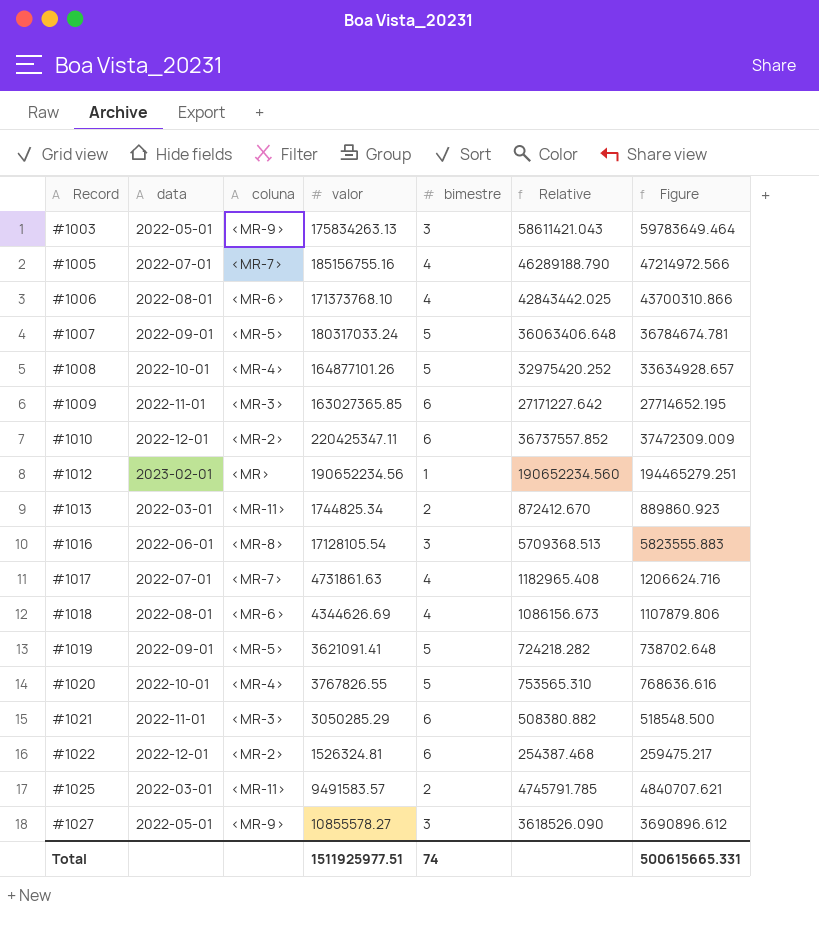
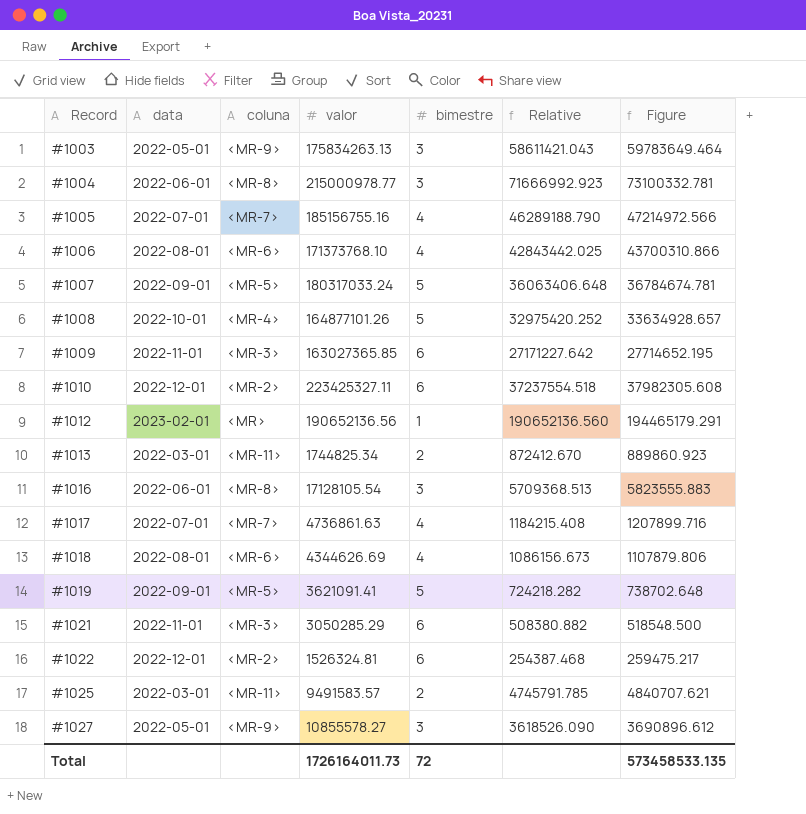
row #1020: 2022-10-01 | <MR-4> | 3767826.55 | 5 | 753565.310 | 768636.616 -> none
row #1004: none -> 2022-06-01 | <MR-8> | 215000978.77 | 3 | 71666992.923 | 73100332.781
#1010 | valor: 220425347.11 -> 223425327.11
#1010 | Relative: 36737557.852 -> 37237554.518
#1010 | Figure: 37472309.009 -> 37982305.608
#1012 | valor: 190652234.56 -> 190652136.56
#1012 | Relative: 190652234.560 -> 190652136.560
#1012 | Figure: 194465279.251 -> 194465179.291
#1017 | valor: 4731861.63 -> 4736861.63
#1017 | Relative: 1182965.408 -> 1184215.408
#1017 | Figure: 1206624.716 -> 1207899.716
Total | valor: 1511925977.51 -> 1726164011.73
Total | bimestre: 74 -> 72
Total | Figure: 500615665.331 -> 573458533.135

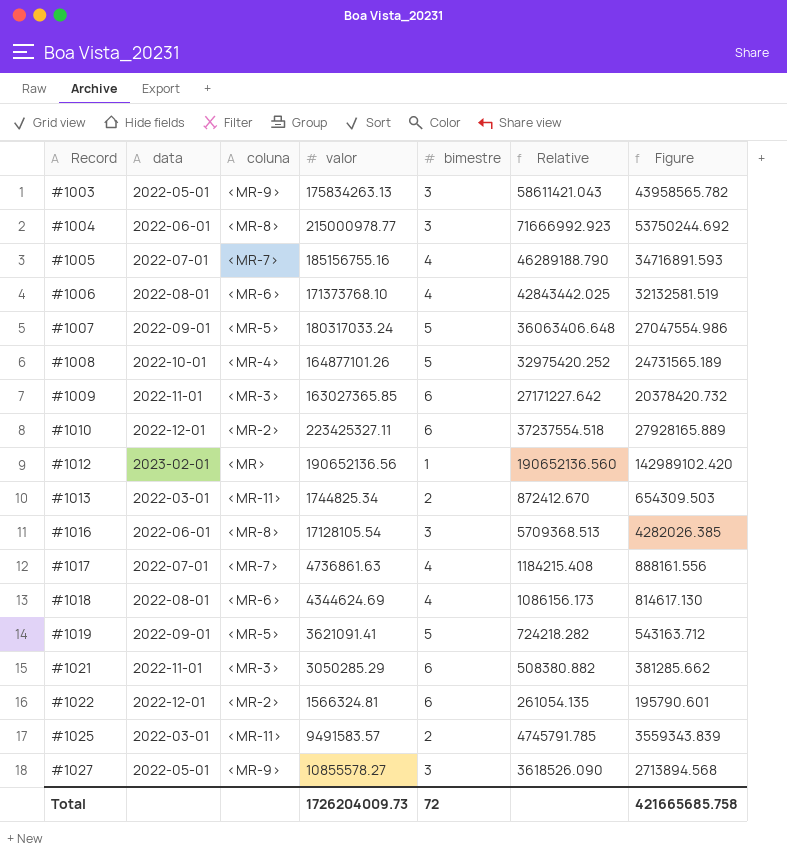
column Figure | formula: [Relative] * 1.02 -> [Relative] * 0.75
#1018 | valor: 4344626.69 -> 4344624.69
#1018 | Relative: 1086156.673 -> 1086156.173
#1022 | valor: 1526324.81 -> 1566324.81
#1022 | Relative: 254387.468 -> 261054.135
Total | valor: 1726164011.73 -> 1726204009.73
Total | Figure: 573458533.135 -> 421665685.758

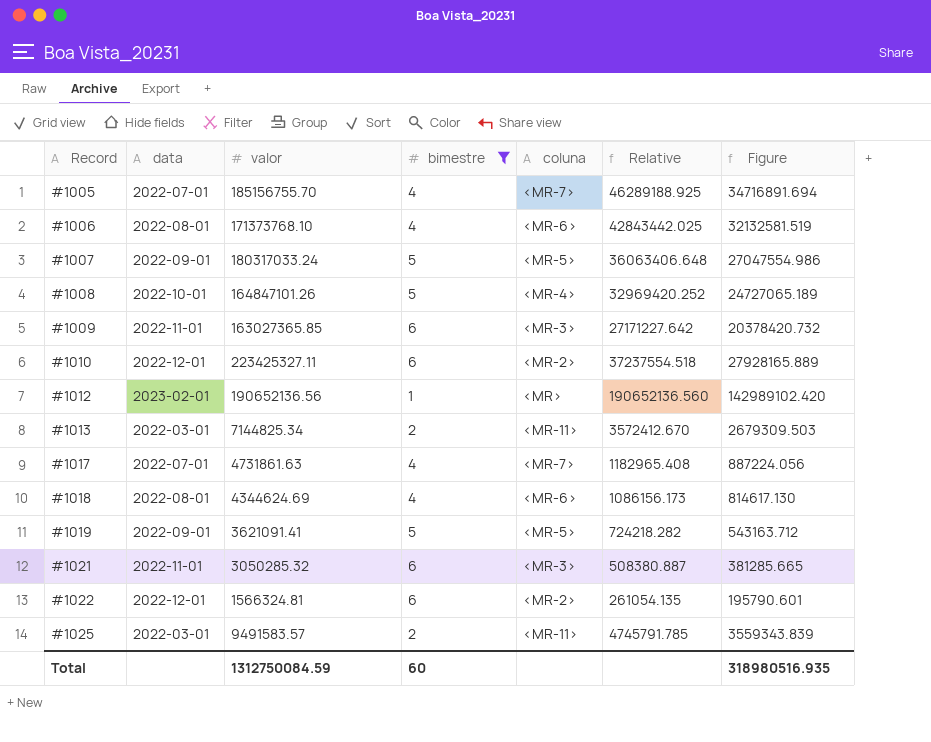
filter: none -> bimestre != 3
column coluna | position: 3 -> 5
#1005 | valor: 185156755.16 -> 185156755.70
#1005 | Relative: 46289188.790 -> 46289188.925
#1005 | Figure: 34716891.593 -> 34716891.694
#1008 | valor: 164877101.26 -> 164847101.26
#1008 | Relative: 32975420.252 -> 32969420.252
#1008 | Figure: 24731565.189 -> 24727065.189
#1013 | valor: 1744825.34 -> 7144825.34
#1013 | Relative: 872412.670 -> 3572412.670
#1013 | Figure: 654309.503 -> 2679309.503
#1017 | valor: 4736861.63 -> 4731861.63
#1017 | Relative: 1184215.408 -> 1182965.408
#1017 | Figure: 888161.556 -> 887224.056
#1021 | valor: 3050285.29 -> 3050285.32
#1021 | Relative: 508380.882 -> 508380.887
#1021 | Figure: 381285.662 -> 381285.665
Total | valor: 1726204009.73 -> 1312750084.59
Total | bimestre: 72 -> 60
Total | Figure: 421665685.758 -> 318980516.935

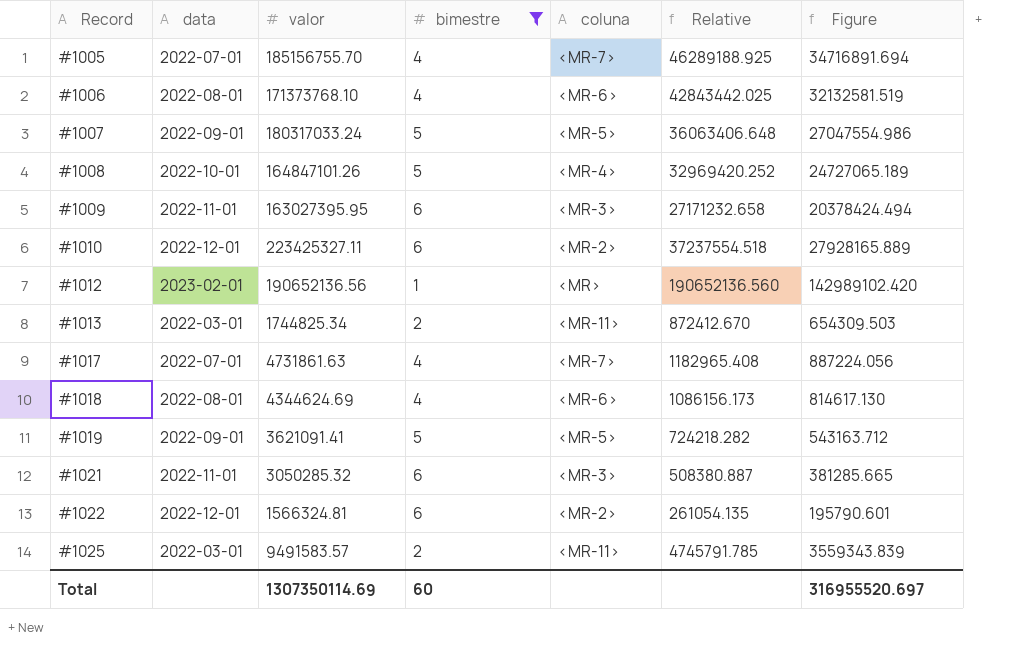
#1009 | valor: 163027365.85 -> 163027395.95
#1009 | Relative: 27171227.642 -> 27171232.658
#1009 | Figure: 20378420.732 -> 20378424.494
#1013 | valor: 7144825.34 -> 1744825.34
#1013 | Relative: 3572412.670 -> 872412.670
#1013 | Figure: 2679309.503 -> 654309.503
Total | valor: 1312750084.59 -> 1307350114.69
Total | Figure: 318980516.935 -> 316955520.697

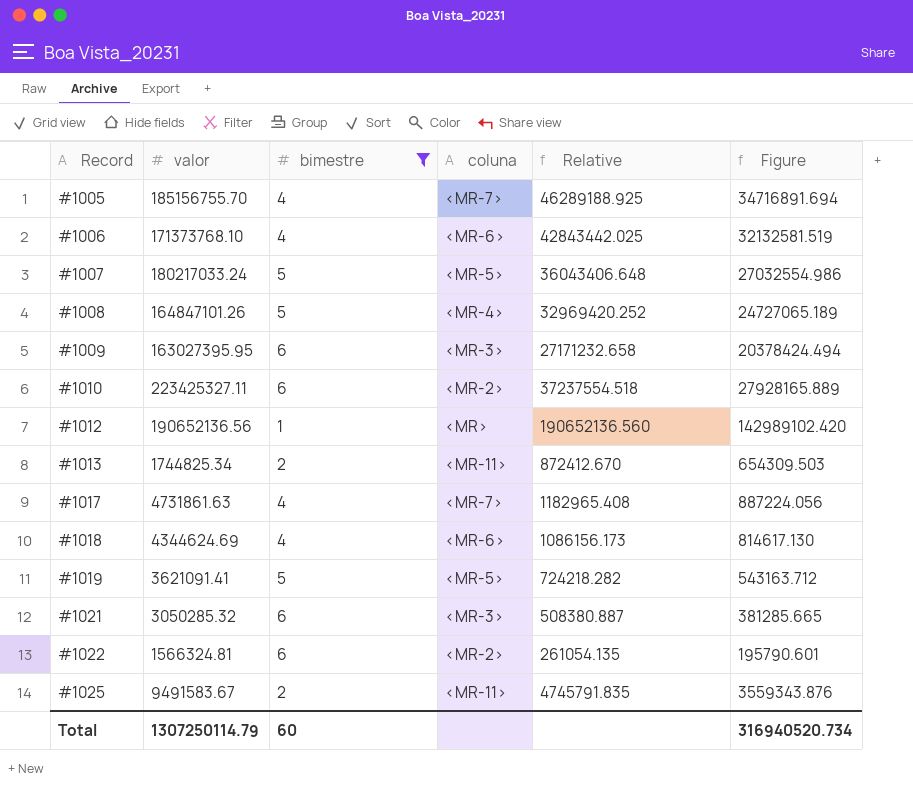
column data | position: 2 -> none
#1007 | valor: 180317033.24 -> 180217033.24
#1007 | Relative: 36063406.648 -> 36043406.648
#1007 | Figure: 27047554.986 -> 27032554.986
#1025 | valor: 9491583.57 -> 9491583.67
#1025 | Relative: 4745791.785 -> 4745791.835
#1025 | Figure: 3559343.839 -> 3559343.876
Total | valor: 1307350114.69 -> 1307250114.79
Total | Figure: 316955520.697 -> 316940520.734

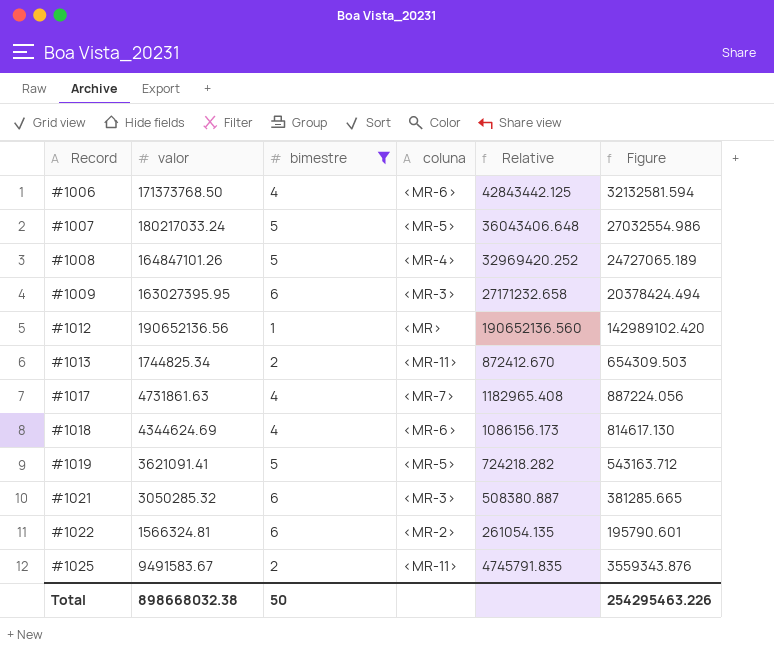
row #1005: 185156755.70 | 4 | <MR-7> | 46289188.925 | 34716891.694 -> none
row #1010: 223425327.11 | 6 | <MR-2> | 37237554.518 | 27928165.889 -> none
#1006 | valor: 171373768.10 -> 171373768.50
#1006 | Relative: 42843442.025 -> 42843442.125
#1006 | Figure: 32132581.519 -> 32132581.594
Total | valor: 1307250114.79 -> 898668032.38
Total | bimestre: 60 -> 50
Total | Figure: 316940520.734 -> 254295463.226

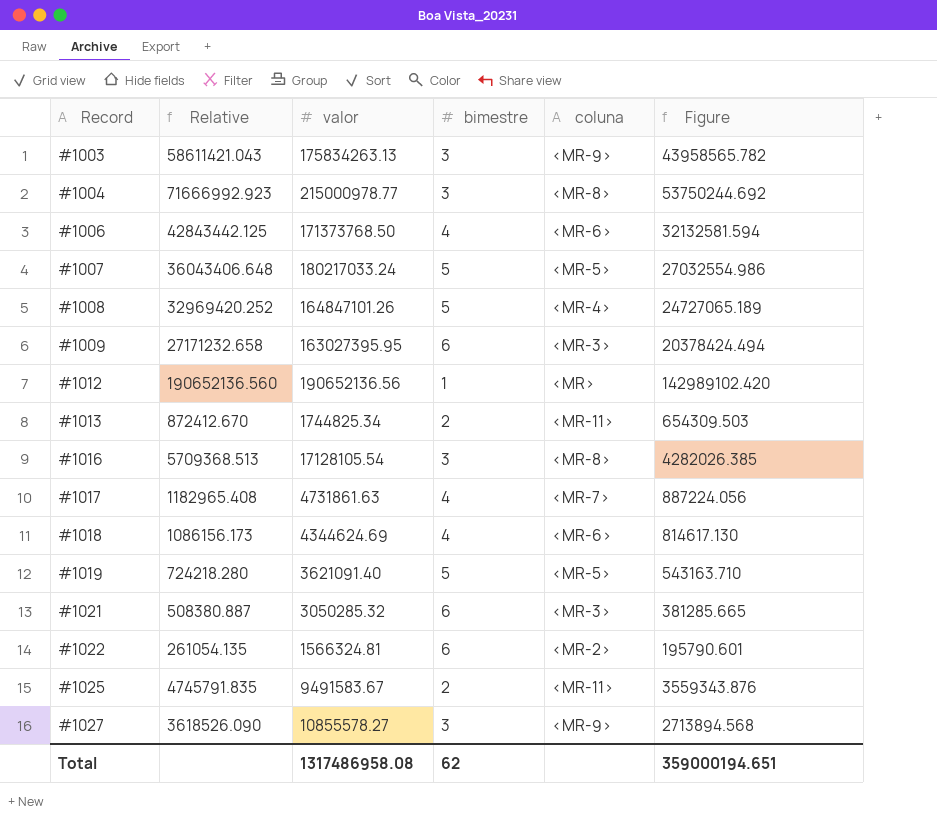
filter: bimestre != 3 -> none
column Relative | position: 5 -> 2
#1019 | Relative: 724218.282 -> 724218.280
#1019 | valor: 3621091.41 -> 3621091.40
#1019 | Figure: 543163.712 -> 543163.710
Total | valor: 898668032.38 -> 1317486958.08
Total | bimestre: 50 -> 62
Total | Figure: 254295463.226 -> 359000194.651

